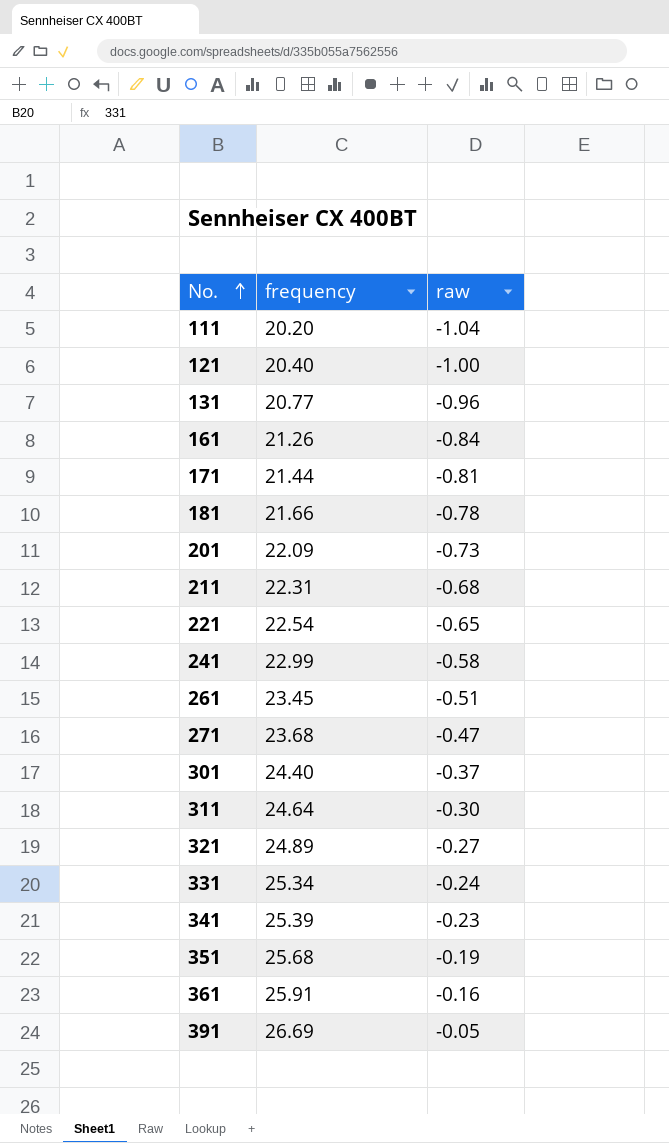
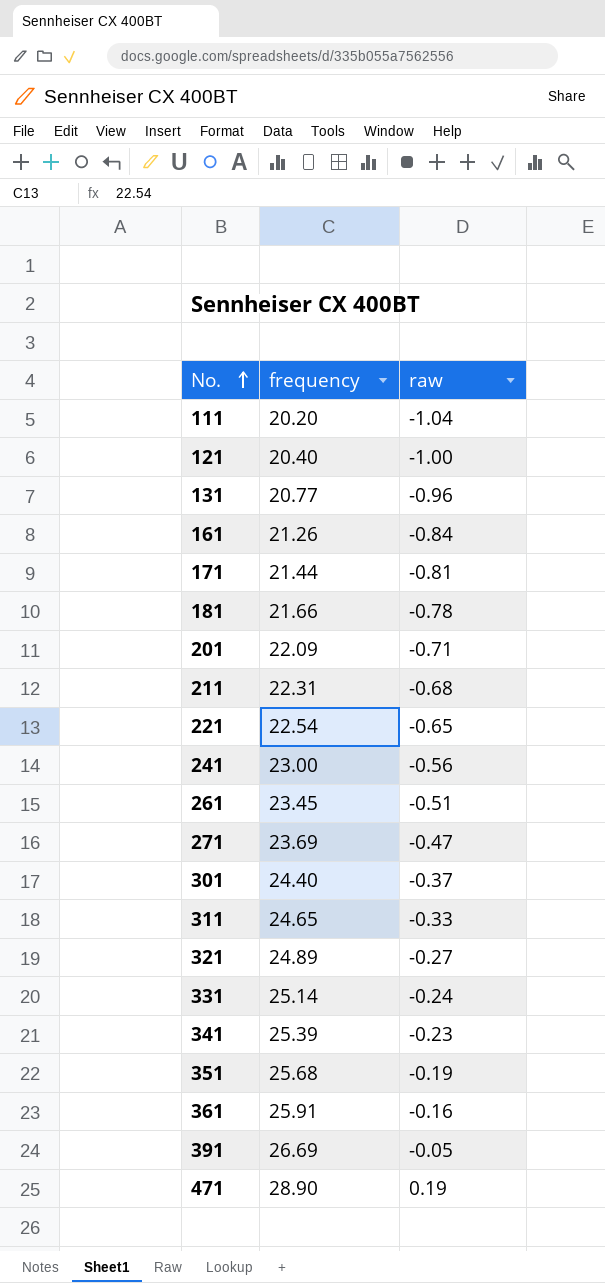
201 | raw: -0.73 -> -0.71
241 | frequency: 22.99 -> 23.00
241 | raw: -0.58 -> -0.56
271 | frequency: 23.68 -> 23.69
311 | frequency: 24.64 -> 24.65
311 | raw: -0.30 -> -0.33
331 | frequency: 25.34 -> 25.14
row 471: none -> 28.90 | 0.19

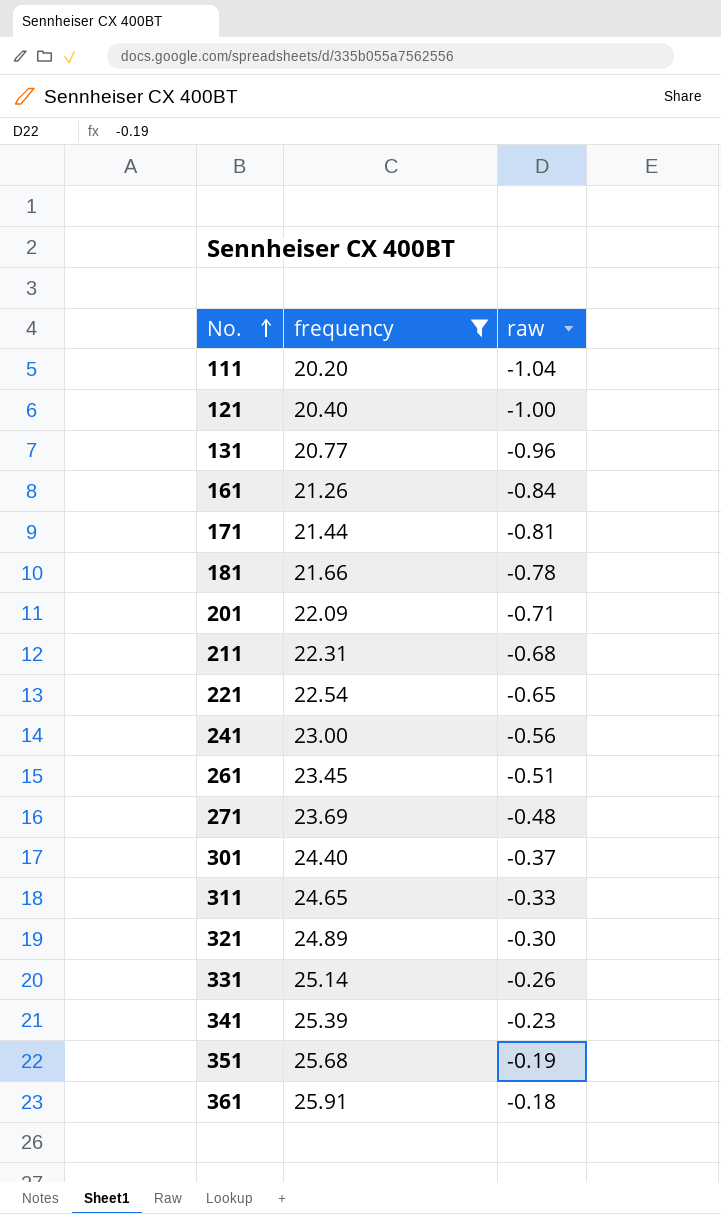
filter: none -> frequency <= 25.91
271 | raw: -0.47 -> -0.48
321 | raw: -0.27 -> -0.30
331 | raw: -0.24 -> -0.26
361 | raw: -0.16 -> -0.18

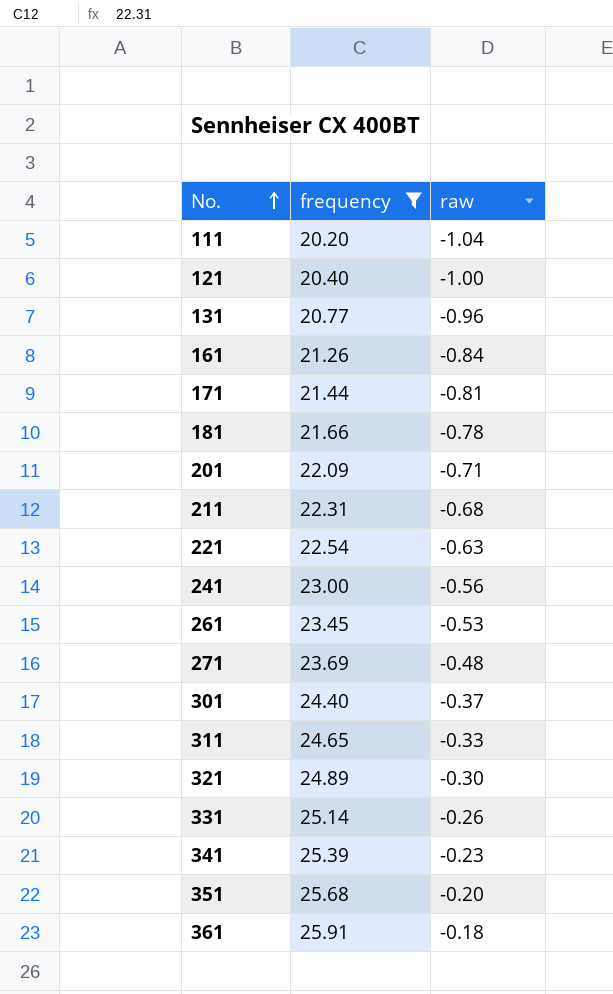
221 | raw: -0.65 -> -0.63
261 | raw: -0.51 -> -0.53
351 | raw: -0.19 -> -0.20

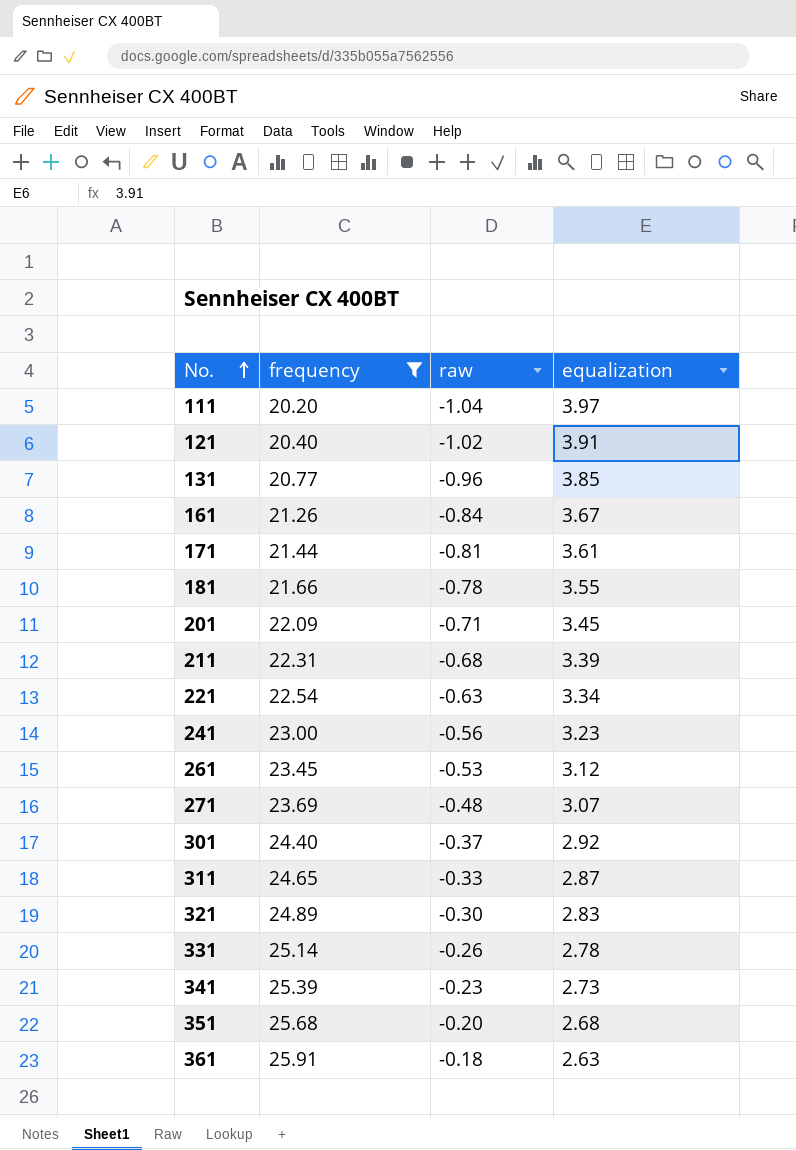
column equalization | position: none -> 4
121 | raw: -1.00 -> -1.02

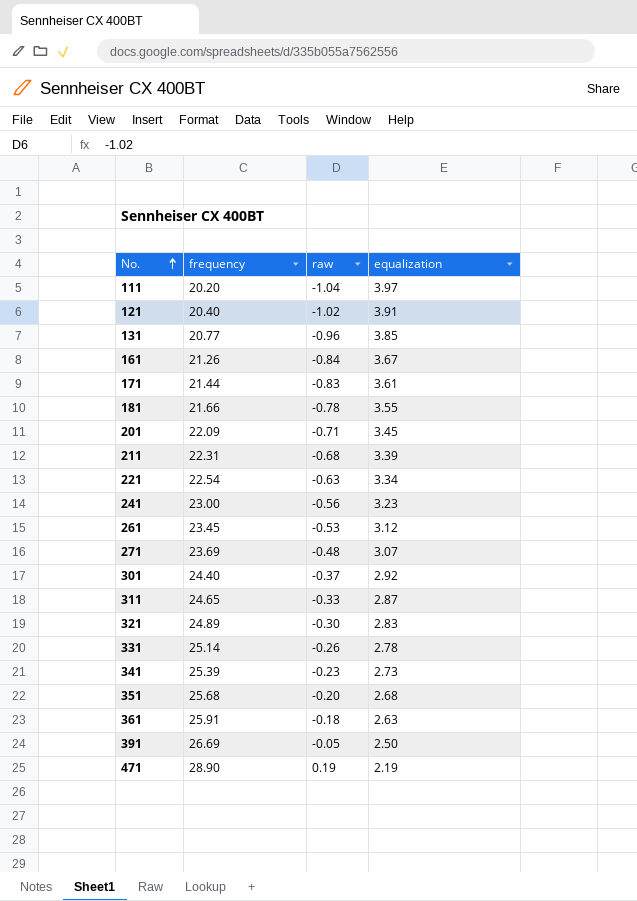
filter: frequency <= 25.91 -> none
171 | raw: -0.81 -> -0.83

